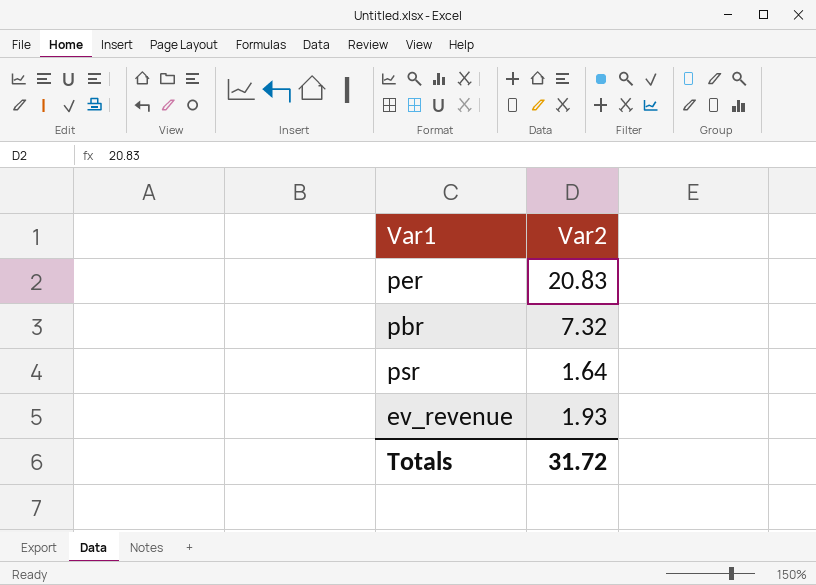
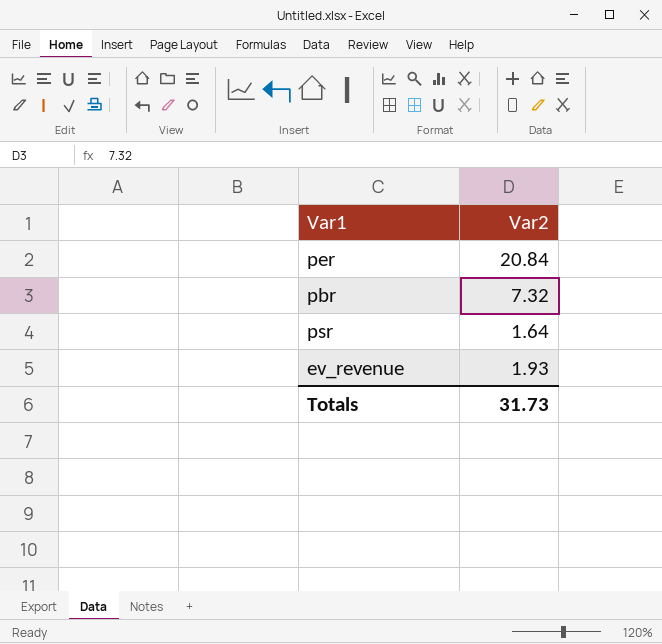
per | Var2: 20.83 -> 20.84
Totals | Var2: 31.72 -> 31.73

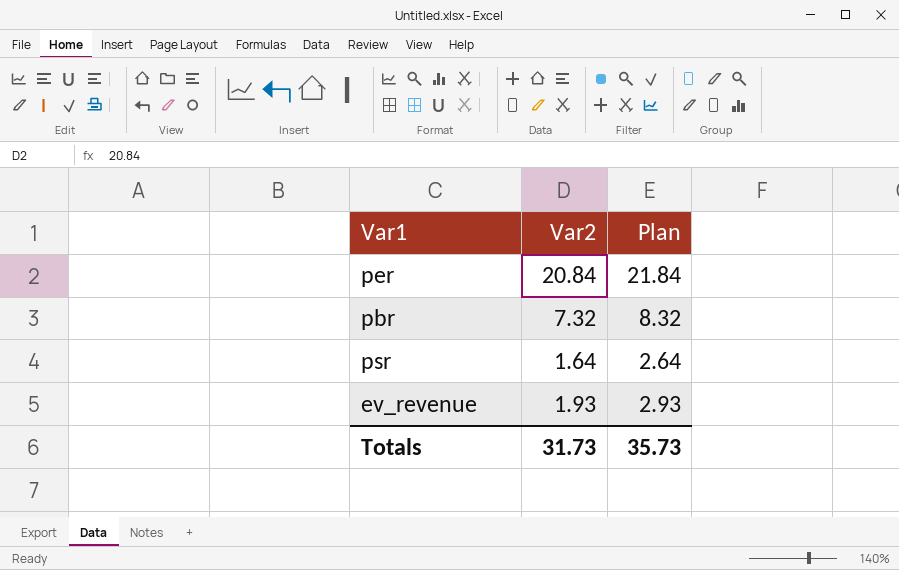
column Plan | formula: none -> [Var2] + 1

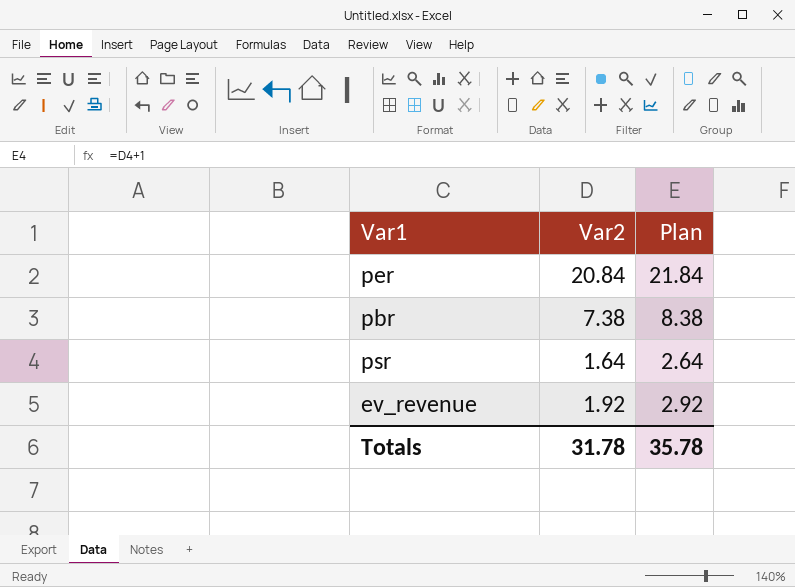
pbr | Var2: 7.32 -> 7.38
pbr | Plan: 8.32 -> 8.38
ev_revenue | Var2: 1.93 -> 1.92
ev_revenue | Plan: 2.93 -> 2.92
Totals | Var2: 31.73 -> 31.78
Totals | Plan: 35.73 -> 35.78

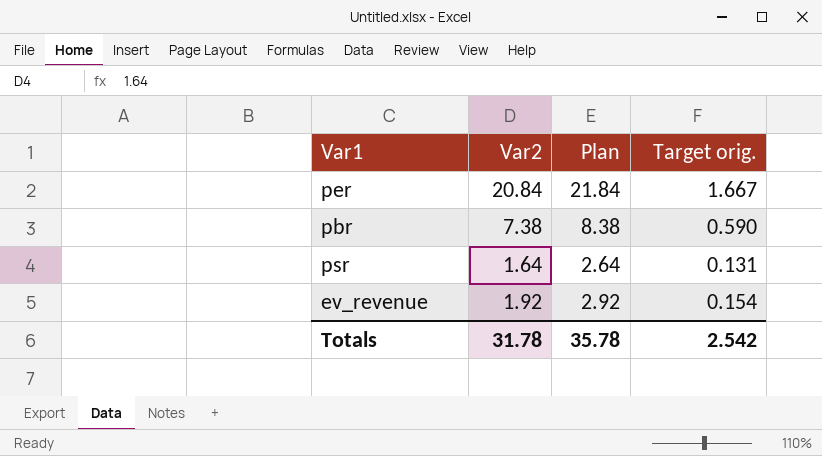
column Target orig. | formula: none -> [Var2] * 0.08

